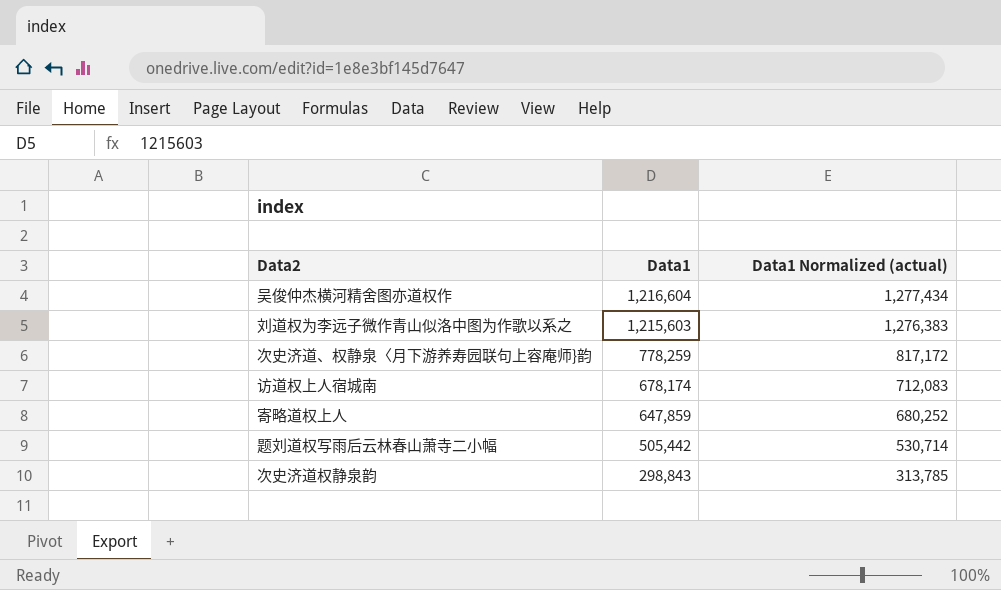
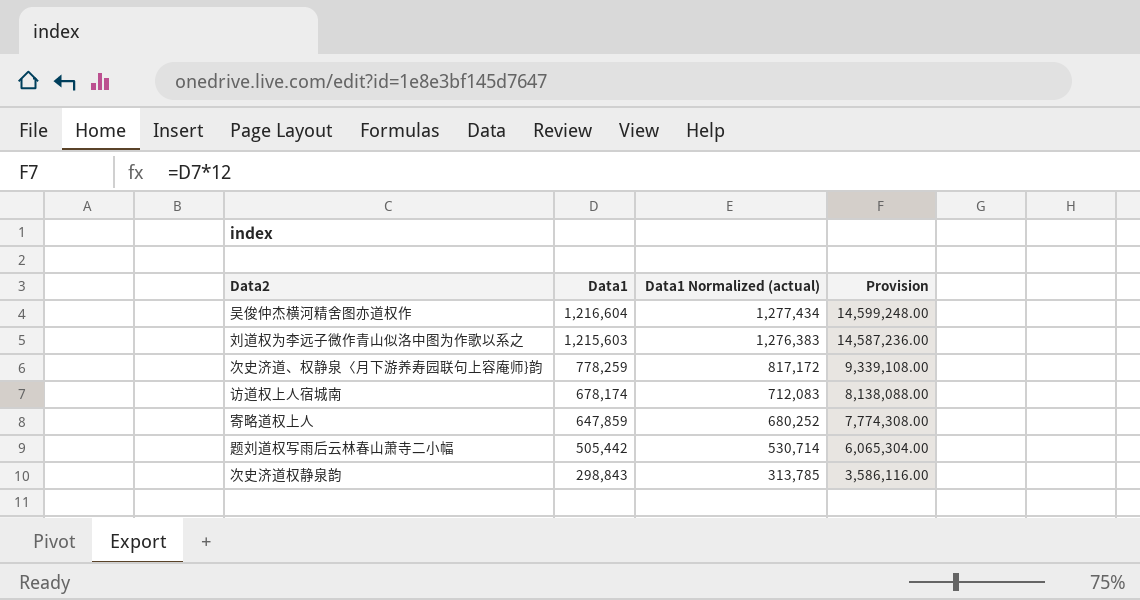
column Provision | formula: none -> [Data1] * 12

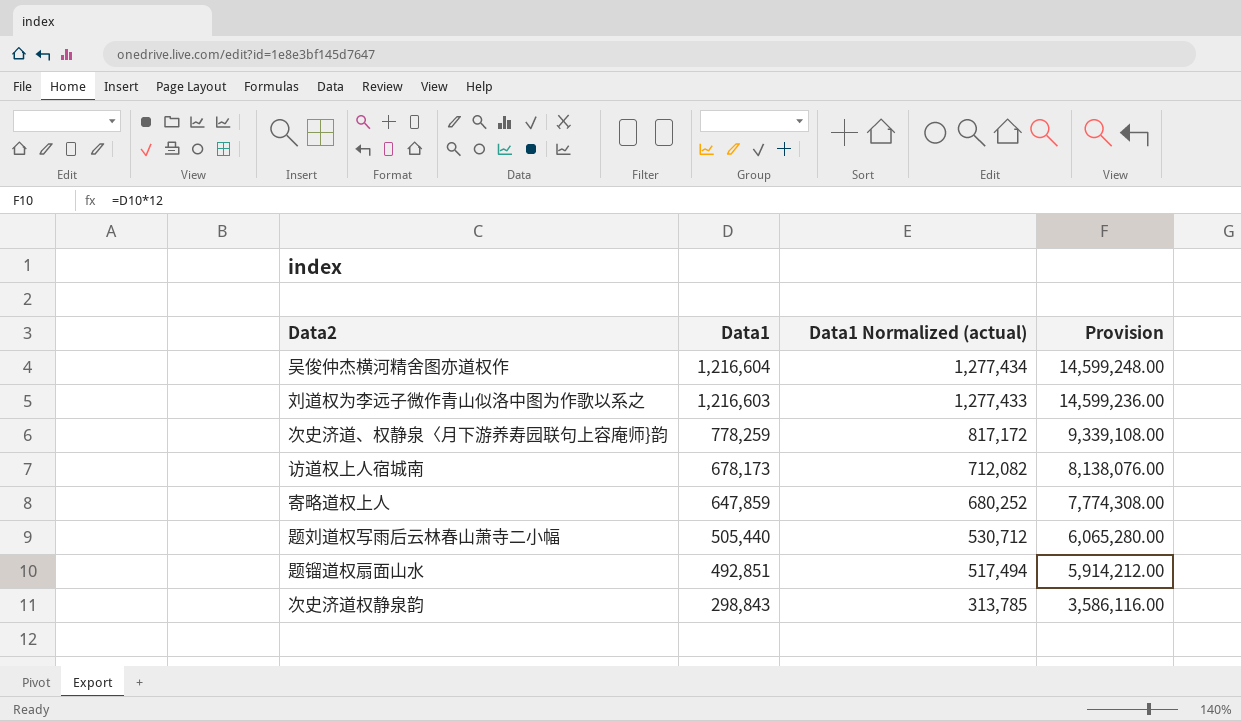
刘道权为李远子微作青山似洛中图为作歌以系之 | Data1: 1,215,603 -> 1,216,603
刘道权为李远子微作青山似洛中图为作歌以系之 | Data1 Normalized (actual): 1,276,383 -> 1,277,433
刘道权为李远子微作青山似洛中图为作歌以系之 | Provision: 14,587,236.00 -> 14,599,236.00
访道权上人宿城南 | Data1: 678,174 -> 678,173
访道权上人宿城南 | Data1 Normalized (actual): 712,083 -> 712,082
访道权上人宿城南 | Provision: 8,138,088.00 -> 8,138,076.00
题刘道权写雨后云林春山萧寺二小幅 | Data1: 505,442 -> 505,440
题刘道权写雨后云林春山萧寺二小幅 | Data1 Normalized (actual): 530,714 -> 530,712
题刘道权写雨后云林春山萧寺二小幅 | Provision: 6,065,304.00 -> 6,065,280.00
row 题镏道权扇面山水: none -> 492,851 | 517,494 | 5,914,212.00

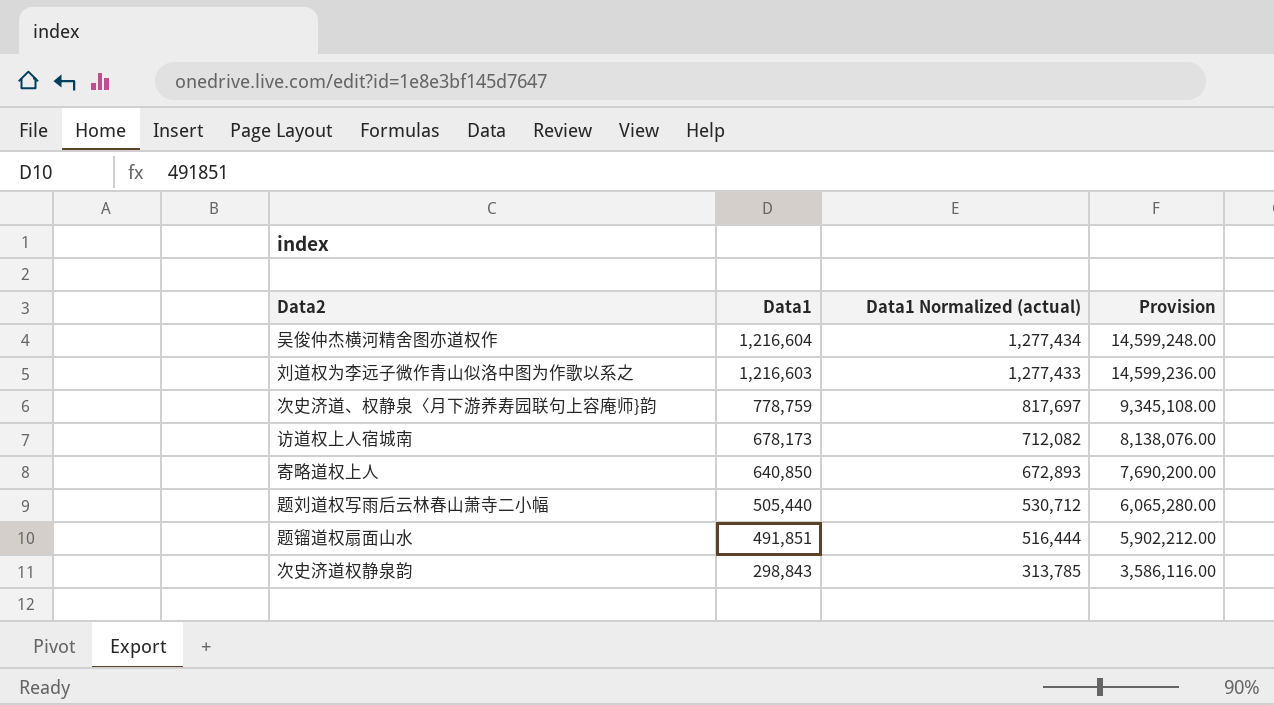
次史济道、权静泉〈月下游养寿园联句上容庵师}韵 | Data1: 778,259 -> 778,759
次史济道、权静泉〈月下游养寿园联句上容庵师}韵 | Data1 Normalized (actual): 817,172 -> 817,697
次史济道、权静泉〈月下游养寿园联句上容庵师}韵 | Provision: 9,339,108.00 -> 9,345,108.00
寄略道权上人 | Data1: 647,859 -> 640,850
寄略道权上人 | Data1 Normalized (actual): 680,252 -> 672,893
寄略道权上人 | Provision: 7,774,308.00 -> 7,690,200.00
题镏道权扇面山水 | Data1: 492,851 -> 491,851
题镏道权扇面山水 | Data1 Normalized (actual): 517,494 -> 516,444
题镏道权扇面山水 | Provision: 5,914,212.00 -> 5,902,212.00

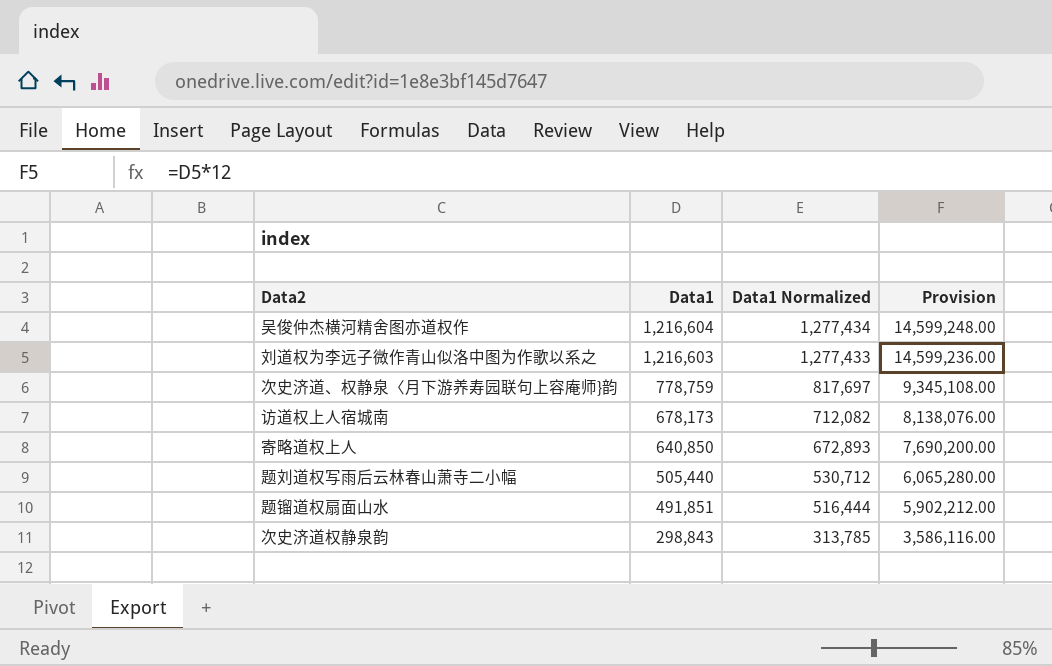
column name: Data1 Normalized (actual) -> Data1 Normalized

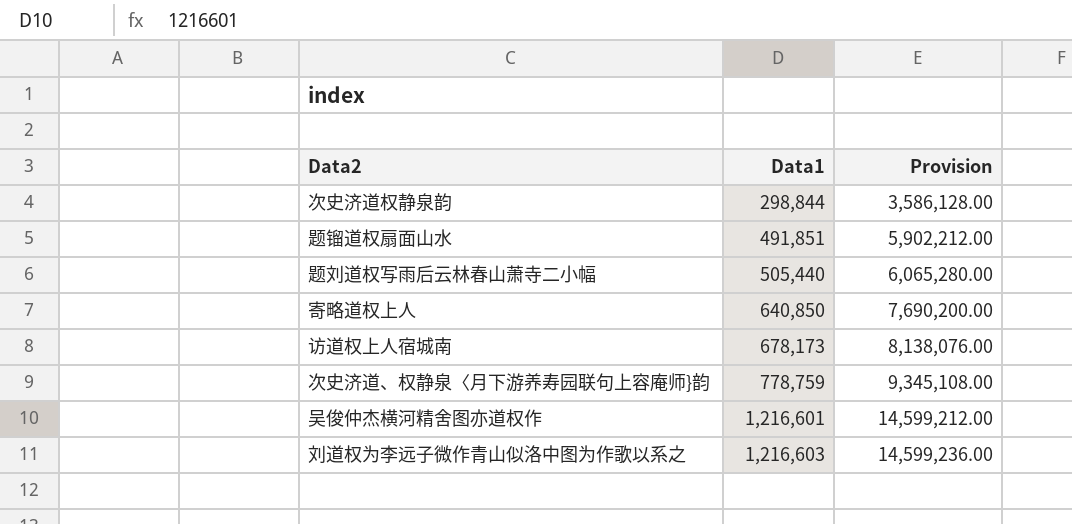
row order: Data1 descending -> Data1 ascending
column Data1 Normalized | formula: [Data1] * 1.05 -> none
次史济道权静泉韵 | Data1: 298,843 -> 298,844
次史济道权静泉韵 | Provision: 3,586,116.00 -> 3,586,128.00
吴俊仲杰横河精舍图亦道权作 | Data1: 1,216,604 -> 1,216,601
吴俊仲杰横河精舍图亦道权作 | Provision: 14,599,248.00 -> 14,599,212.00

